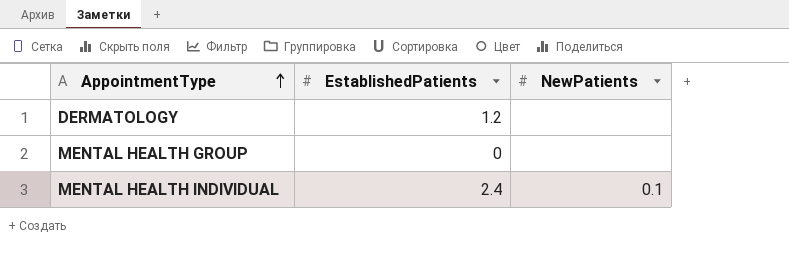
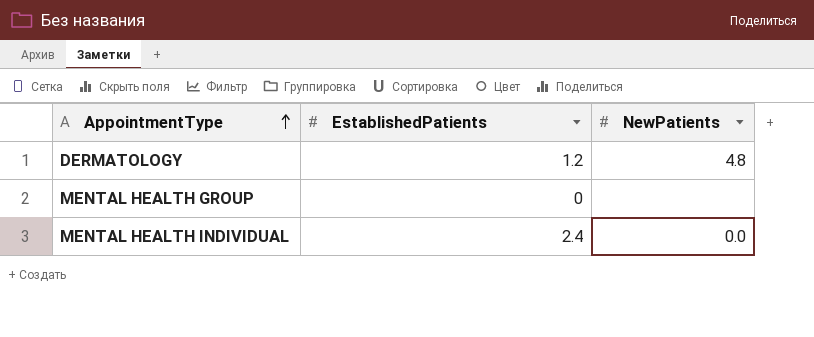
DERMATOLOGY | NewPatients: none -> 4.8
MENTAL HEALTH INDIVIDUAL | NewPatients: 0.1 -> 0.0

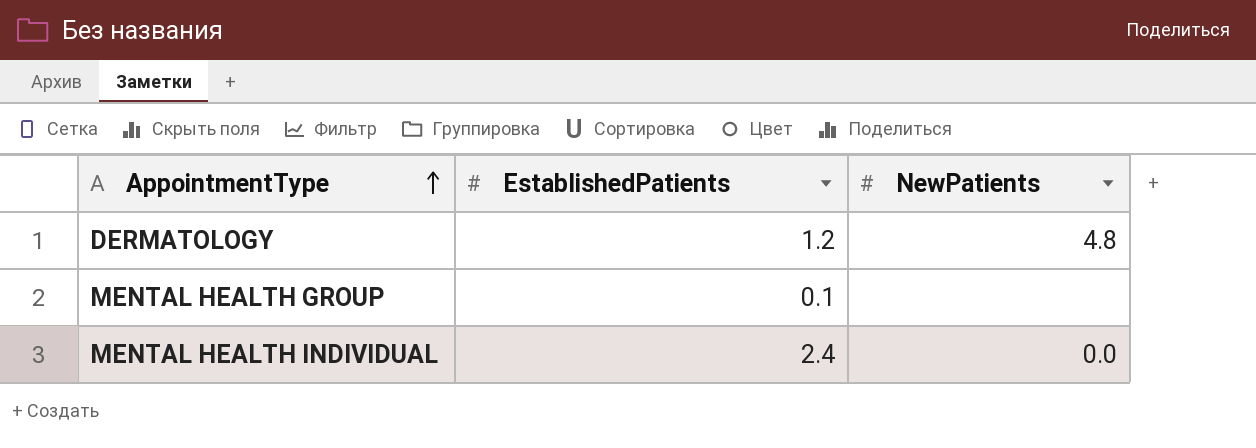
MENTAL HEALTH GROUP | EstablishedPatients: 0 -> 0.1

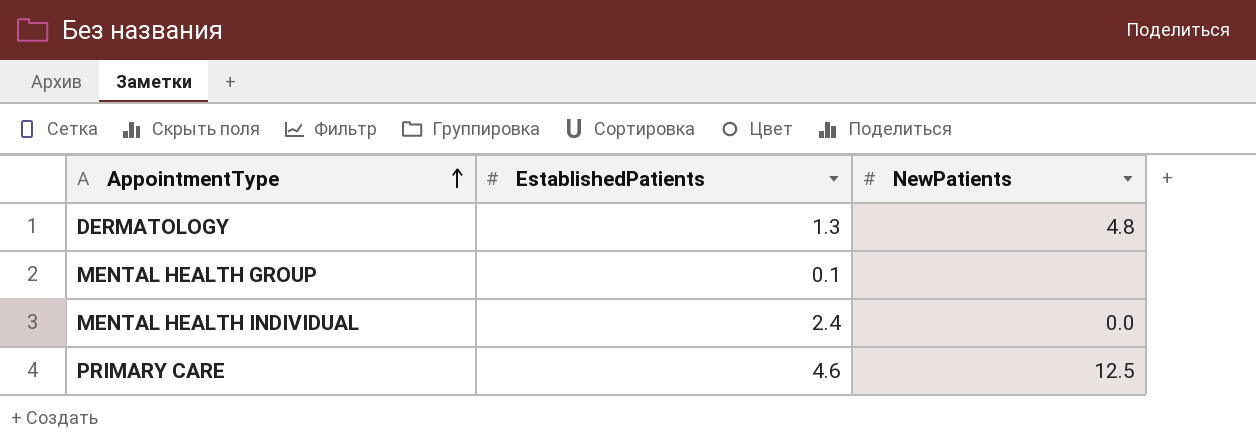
DERMATOLOGY | EstablishedPatients: 1.2 -> 1.3
row PRIMARY CARE: none -> 4.6 | 12.5

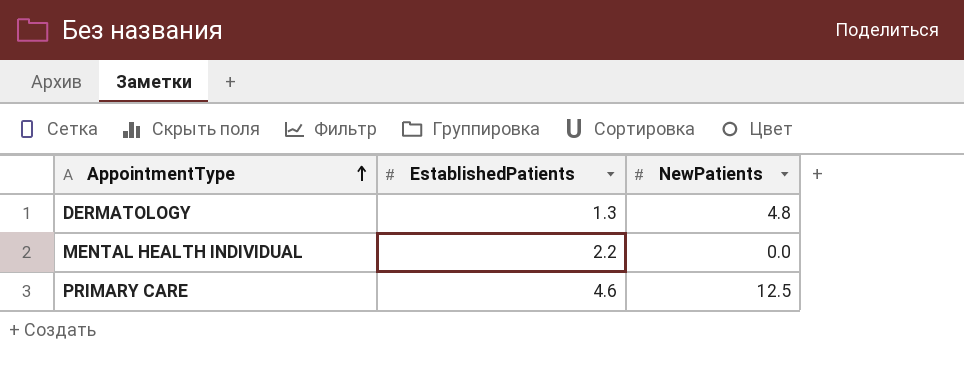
row MENTAL HEALTH GROUP: 0.1 | none -> none
MENTAL HEALTH INDIVIDUAL | EstablishedPatients: 2.4 -> 2.2

